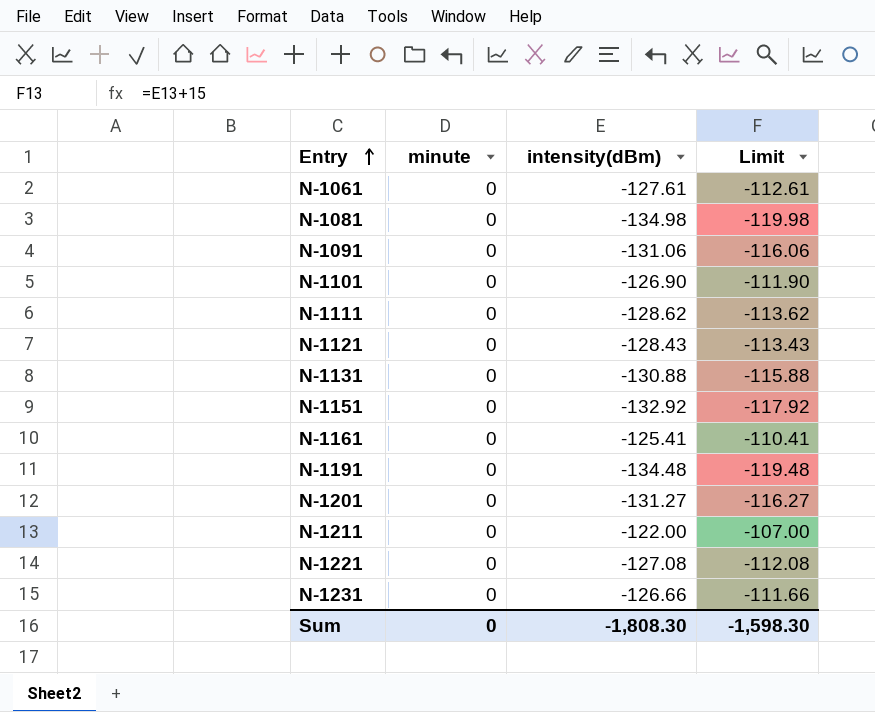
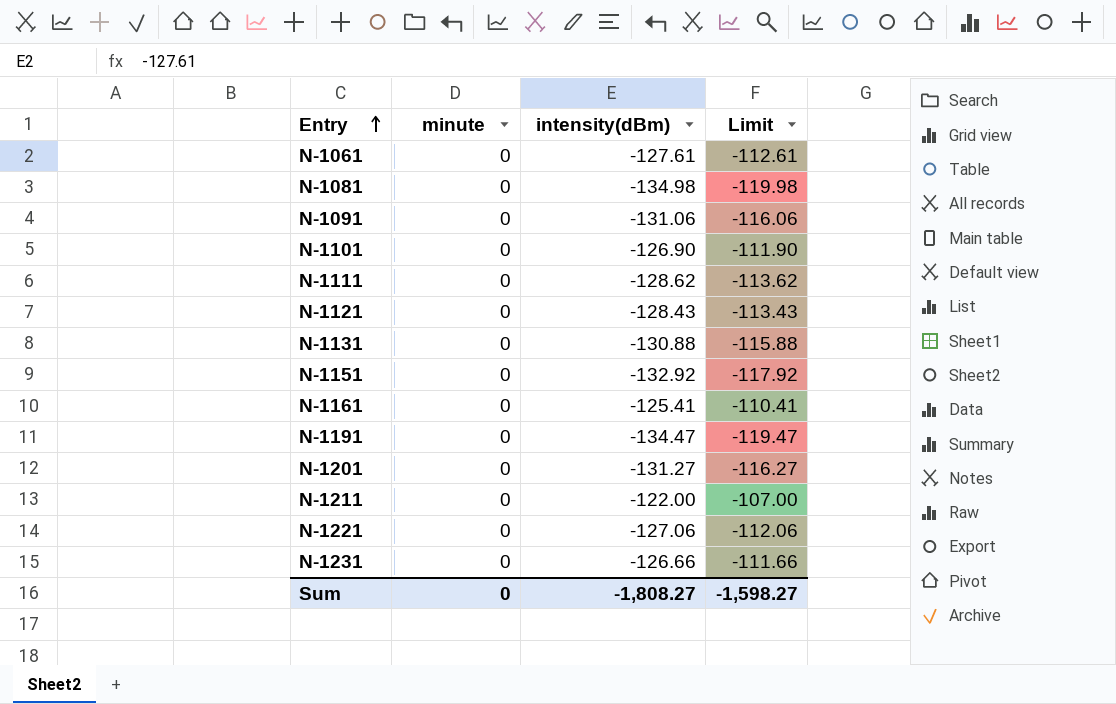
N-1191 | intensity(dBm): -134.48 -> -134.47
N-1191 | Limit: -119.48 -> -119.47
N-1221 | intensity(dBm): -127.08 -> -127.06
N-1221 | Limit: -112.08 -> -112.06
Sum | intensity(dBm): -1,808.30 -> -1,808.27
Sum | Limit: -1,598.30 -> -1,598.27

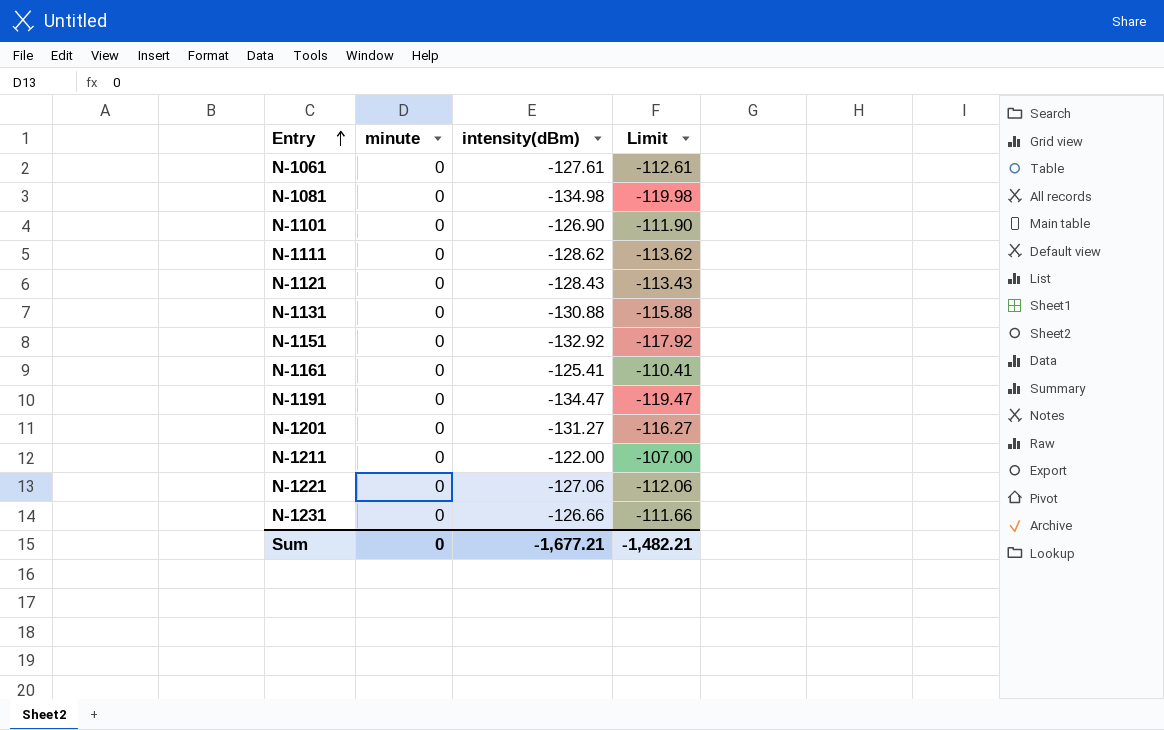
row N-1091: 0 | -131.06 | -116.06 -> none
Sum | intensity(dBm): -1,808.27 -> -1,677.21
Sum | Limit: -1,598.27 -> -1,482.21

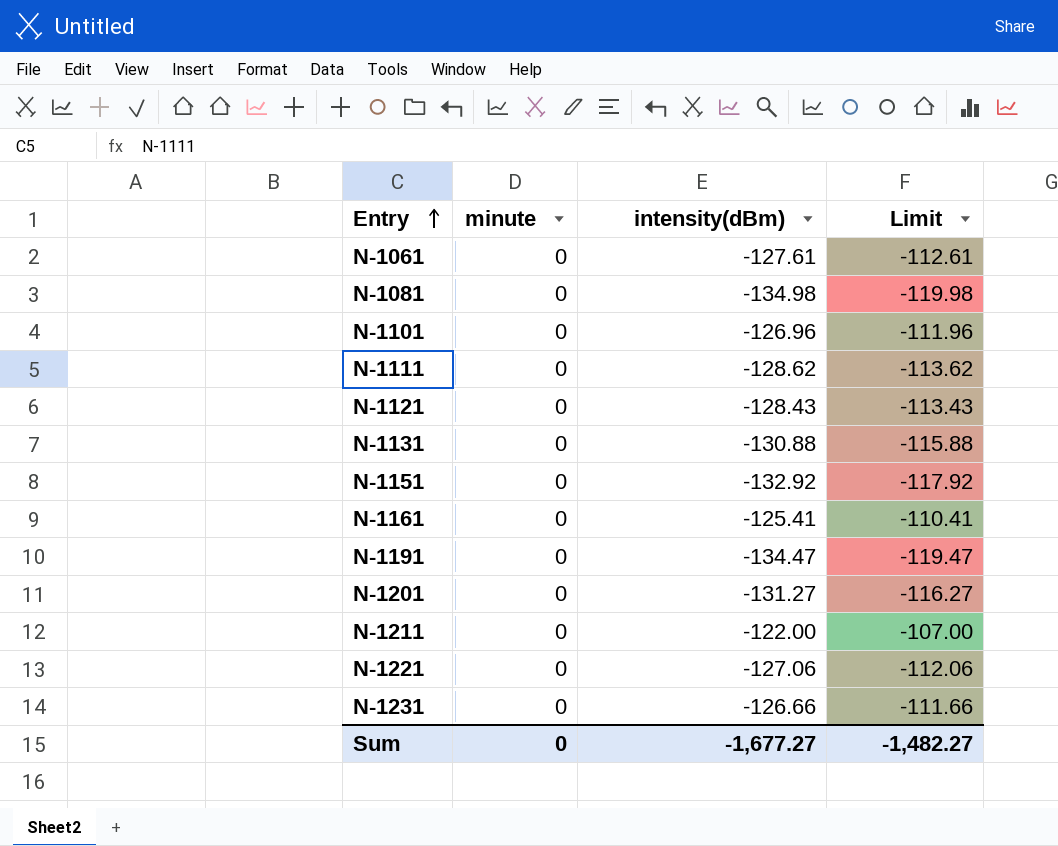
N-1101 | intensity(dBm): -126.90 -> -126.96
N-1101 | Limit: -111.90 -> -111.96
Sum | intensity(dBm): -1,677.21 -> -1,677.27
Sum | Limit: -1,482.21 -> -1,482.27

